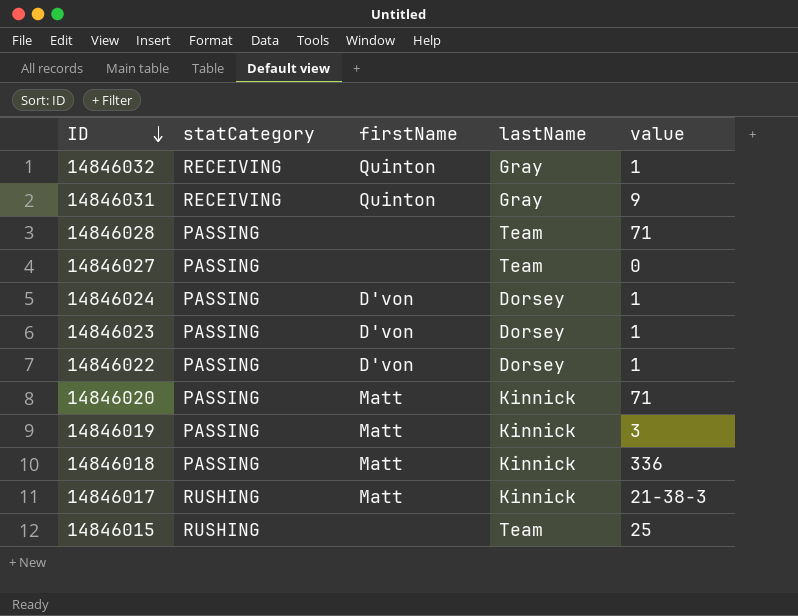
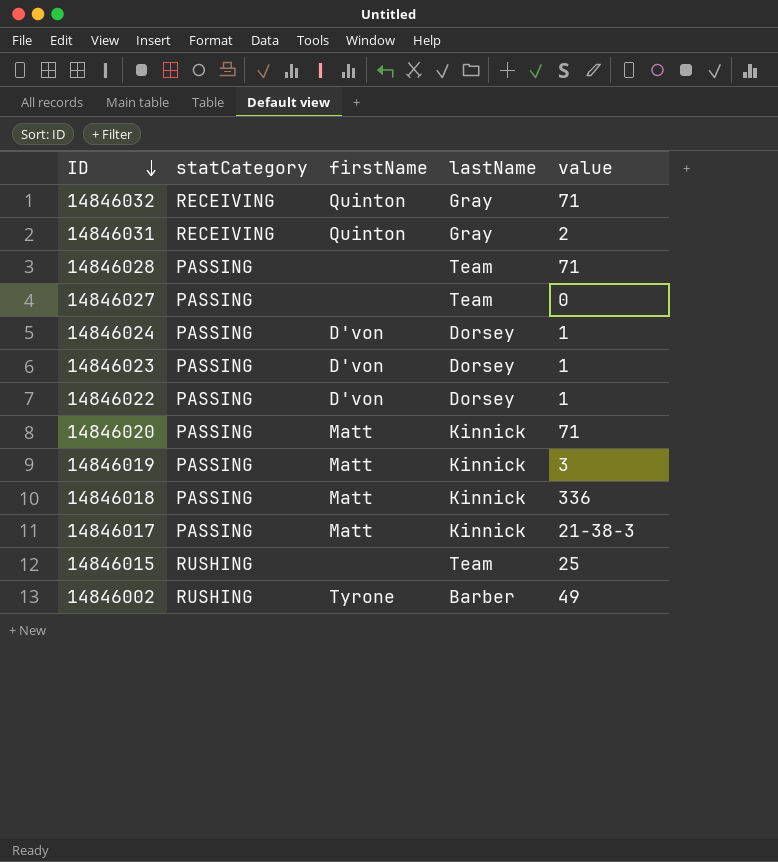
14846032 | value: 1 -> 71
14846031 | value: 9 -> 2
14846017 | statCategory: RUSHING -> PASSING
row 14846002: none -> RUSHING | Tyrone | Barber | 49

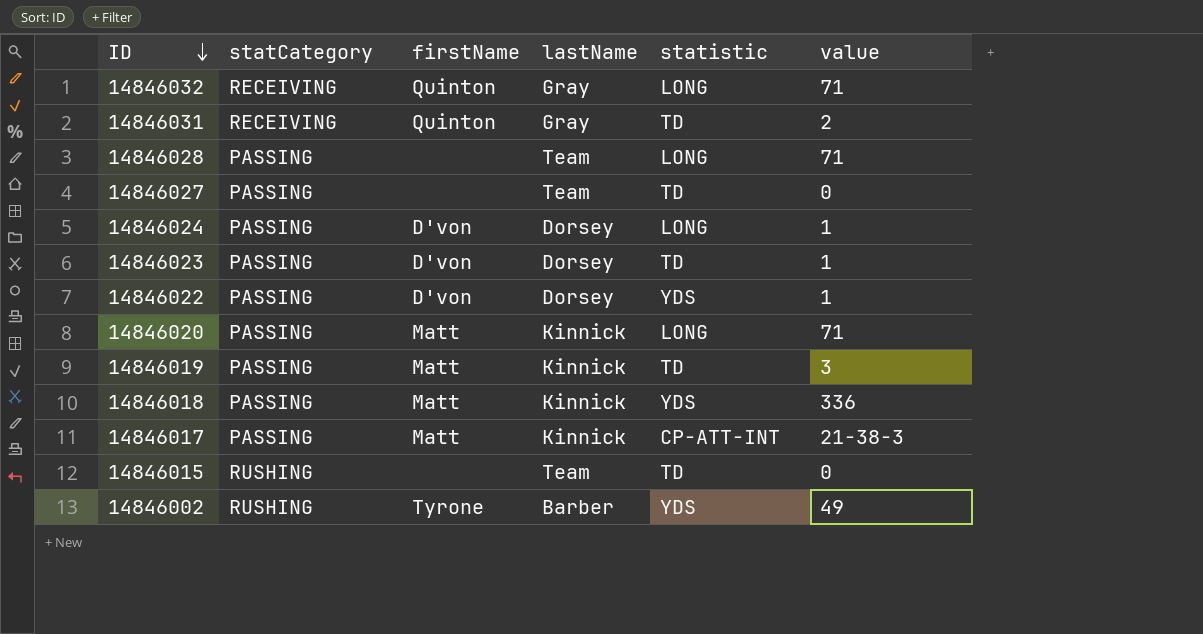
column statistic | position: none -> 5
14846015 | value: 25 -> 0

